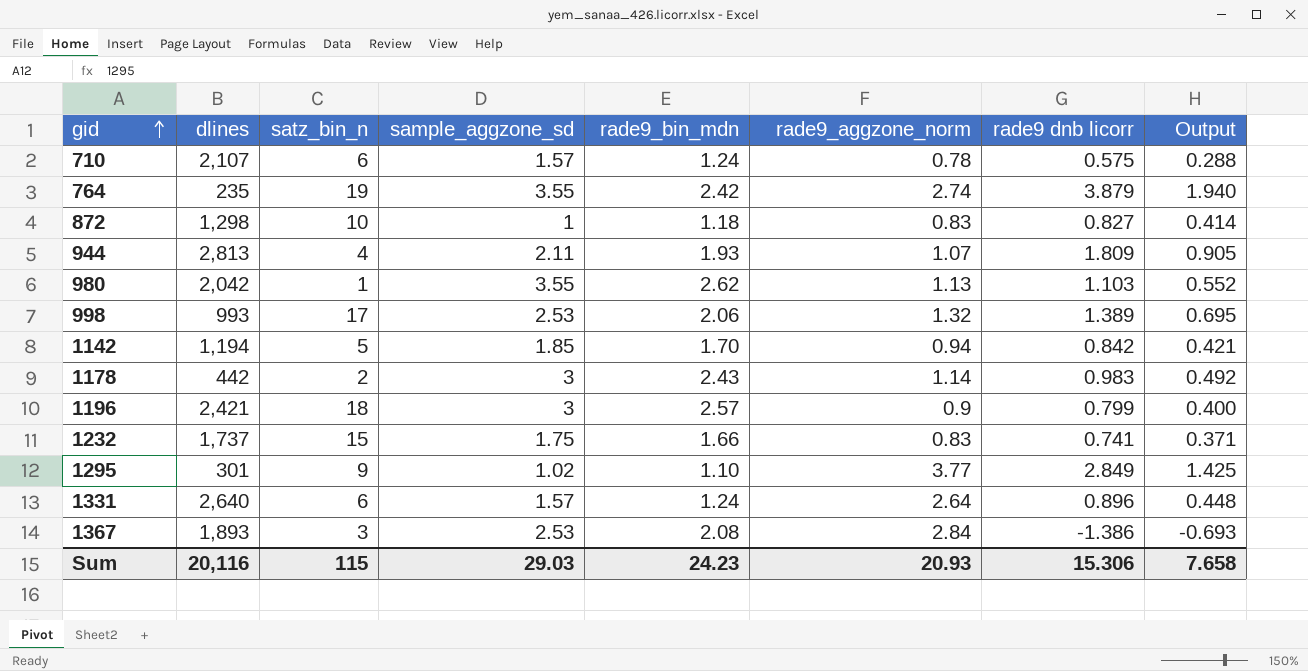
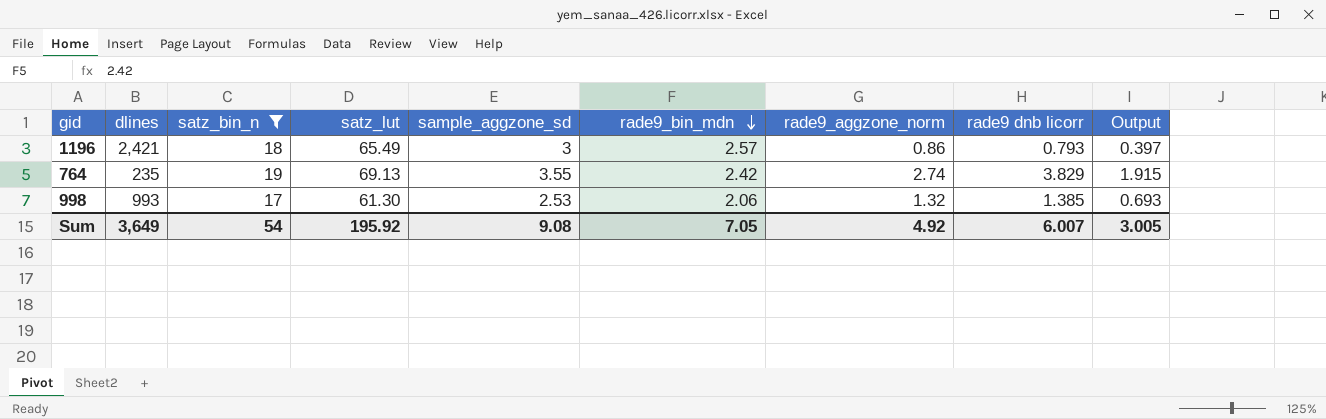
filter: none -> satz_bin_n >= 17
row order: gid ascending -> rade9_bin_mdn descending
column satz_lut | position: none -> 4
1196 | rade9_aggzone_norm: 0.9 -> 0.86
1196 | rade9 dnb licorr: 0.799 -> 0.793
1196 | Output: 0.400 -> 0.397
764 | rade9 dnb licorr: 3.879 -> 3.829
764 | Output: 1.940 -> 1.915
998 | rade9 dnb licorr: 1.389 -> 1.385
998 | Output: 0.695 -> 0.693
Sum | dlines: 20,116 -> 3,649
Sum | satz_bin_n: 115 -> 54
Sum | sample_aggzone_sd: 29.03 -> 9.08
Sum | rade9_bin_mdn: 24.23 -> 7.05
Sum | rade9_aggzone_norm: 20.93 -> 4.92
Sum | rade9 dnb licorr: 15.306 -> 6.007
Sum | Output: 7.658 -> 3.005

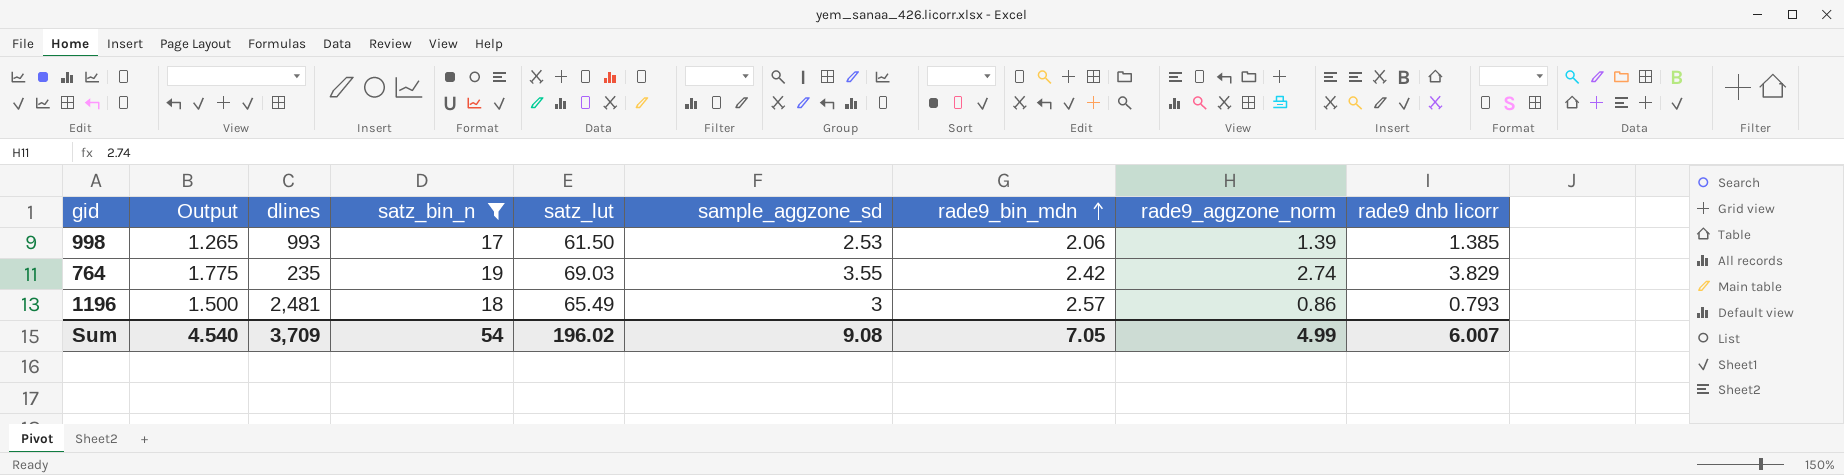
row order: rade9_bin_mdn descending -> rade9_bin_mdn ascending
column Output | formula: [rade9 dnb licorr] * 0.5 -> [sample_aggzone_sd] * 0.5
column Output | position: 9 -> 2
998 | satz_lut: 61.30 -> 61.50
998 | rade9_aggzone_norm: 1.32 -> 1.39
764 | satz_lut: 69.13 -> 69.03
1196 | dlines: 2,421 -> 2,481
Sum | Output: 3.005 -> 4.540
Sum | dlines: 3,649 -> 3,709
Sum | satz_lut: 195.92 -> 196.02
Sum | rade9_aggzone_norm: 4.92 -> 4.99

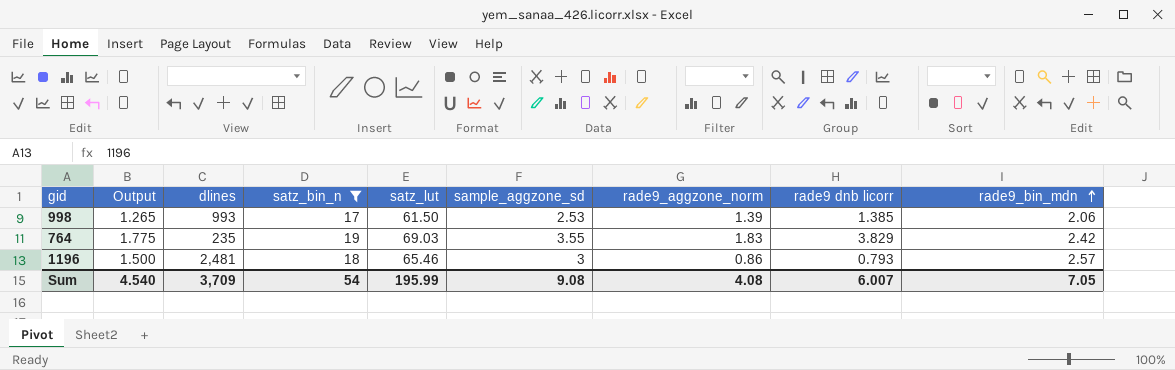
column rade9_bin_mdn | position: 7 -> 9
764 | rade9_aggzone_norm: 2.74 -> 1.83
1196 | satz_lut: 65.49 -> 65.46
Sum | satz_lut: 196.02 -> 195.99
Sum | rade9_aggzone_norm: 4.99 -> 4.08

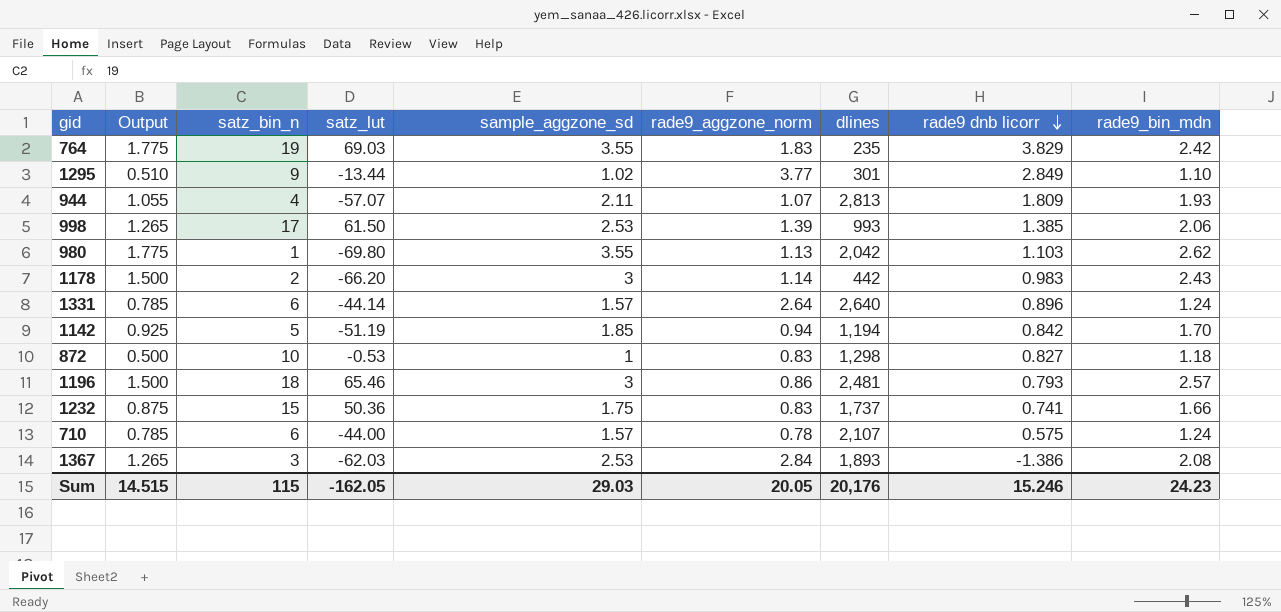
filter: satz_bin_n >= 17 -> none
row order: rade9_bin_mdn ascending -> rade9 dnb licorr descending
column dlines | position: 3 -> 7
Sum | Output: 4.540 -> 14.515
Sum | satz_bin_n: 54 -> 115
Sum | satz_lut: 195.99 -> -162.05
Sum | sample_aggzone_sd: 9.08 -> 29.03
Sum | rade9_aggzone_norm: 4.08 -> 20.05
Sum | dlines: 3,709 -> 20,176
Sum | rade9 dnb licorr: 6.007 -> 15.246
Sum | rade9_bin_mdn: 7.05 -> 24.23

